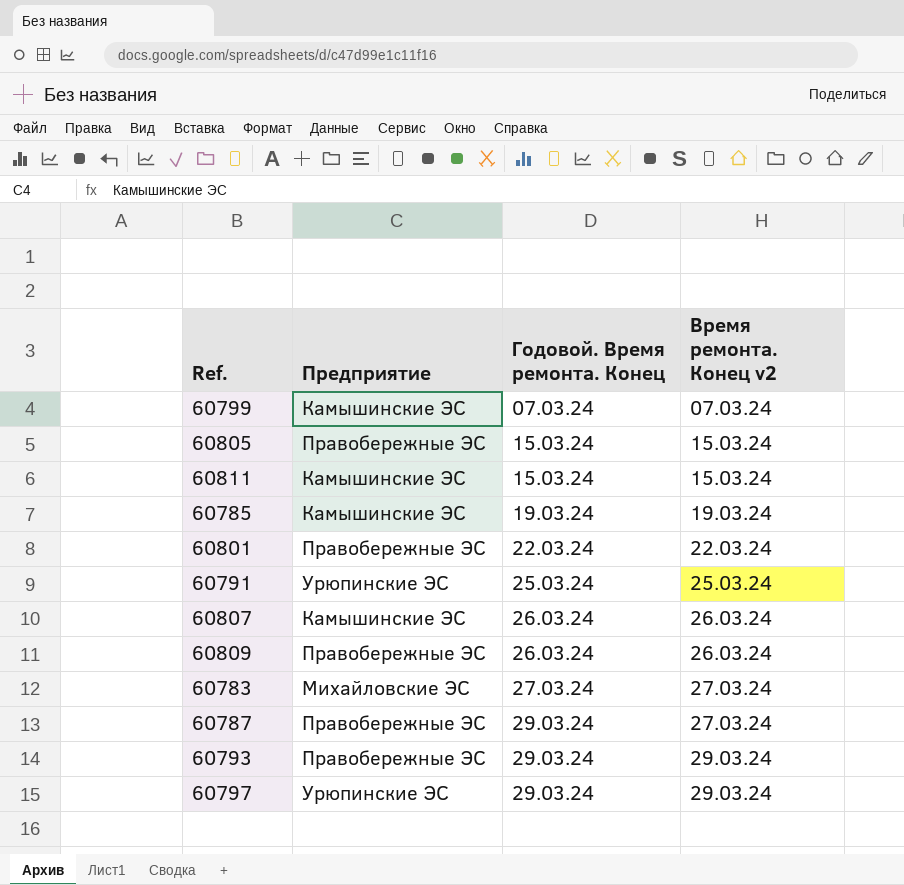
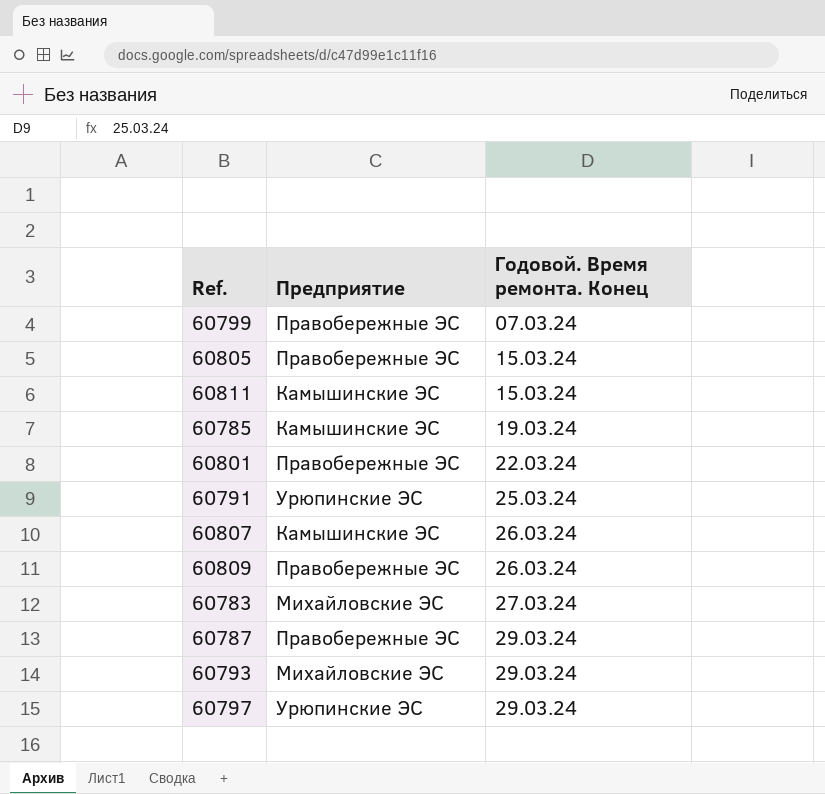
column Время ремонта. Конец v2 | position: 4 -> none
60799 | Предприятие: Камышинские ЭС -> Правобережные ЭС
60793 | Предприятие: Правобережные ЭС -> Михайловские ЭС

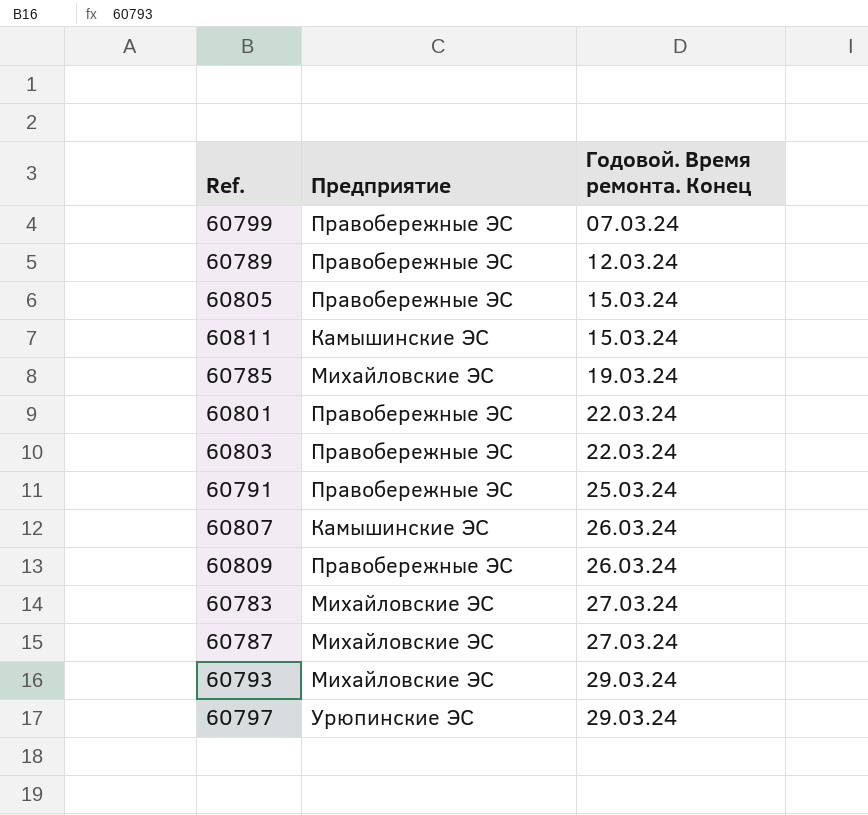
row 60789: none -> Правобережные ЭС | 12.03.24
60785 | Предприятие: Камышинские ЭС -> Михайловские ЭС
row 60803: none -> Правобережные ЭС | 22.03.24
60791 | Предприятие: Урюпинские ЭС -> Правобережные ЭС
60787 | Предприятие: Правобережные ЭС -> Михайловские ЭС
60787 | Годовой. Время ремонта. Конец: 29.03.24 -> 27.03.24

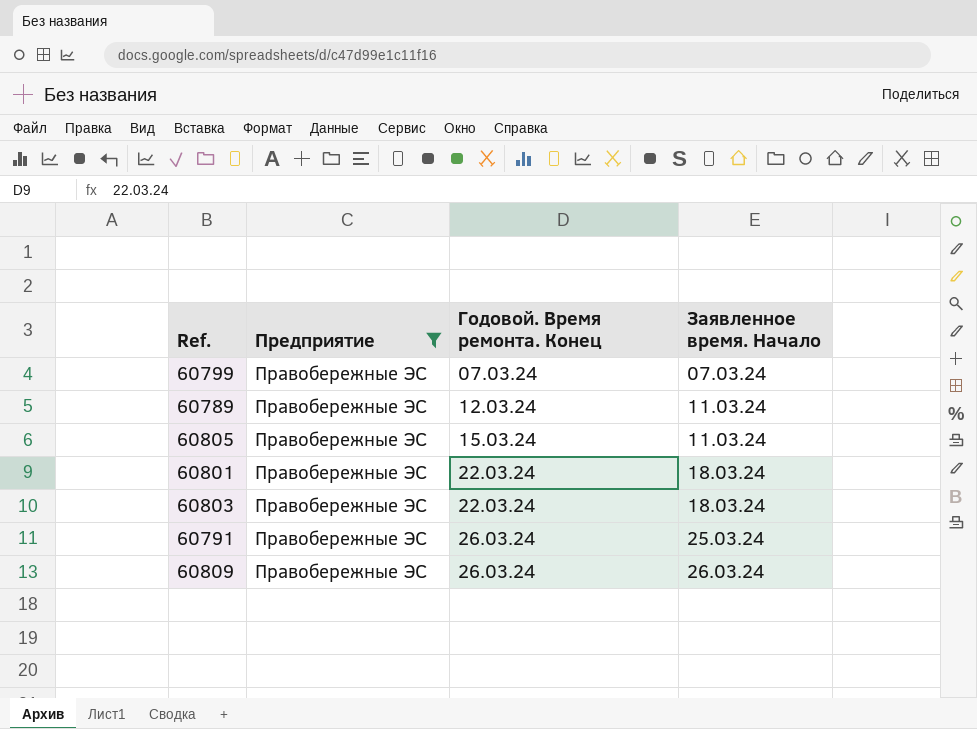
filter: none -> Предприятие = Правобережные ЭС
column Заявленное время. Начало | position: none -> 4
60791 | Годовой. Время ремонта. Конец: 25.03.24 -> 26.03.24

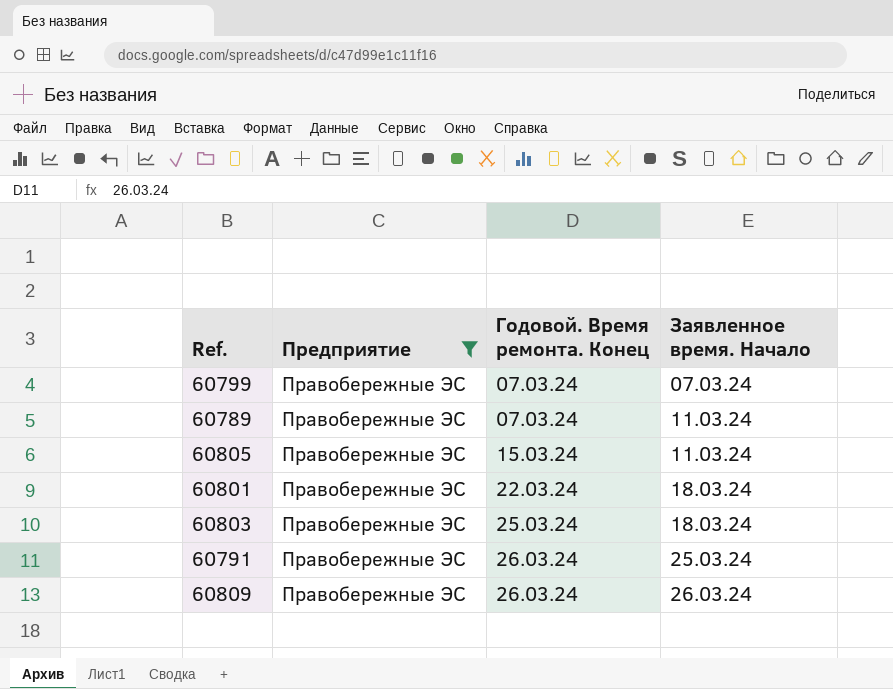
60789 | Годовой. Время ремонта. Конец: 12.03.24 -> 07.03.24
60803 | Годовой. Время ремонта. Конец: 22.03.24 -> 25.03.24

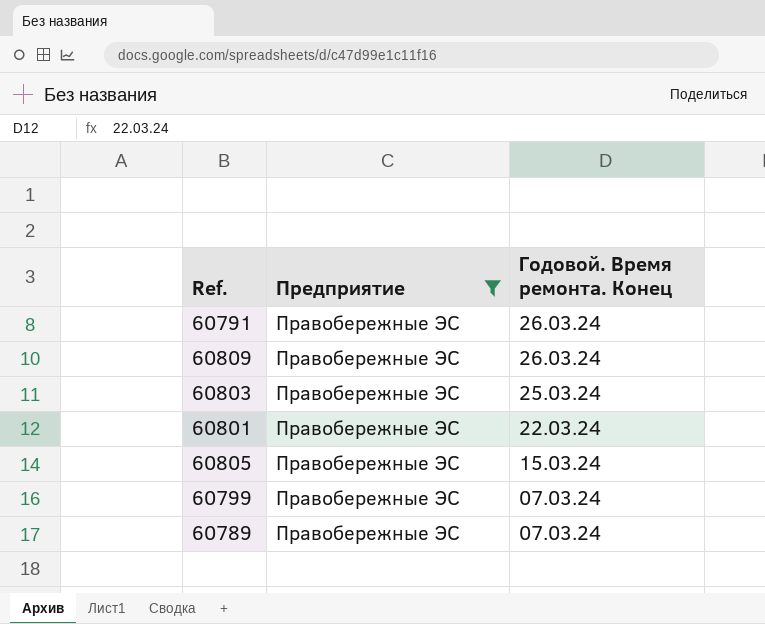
row order: Годовой. Время ремонта. Конец ascending -> Годовой. Время ремонта. Конец descending
column Заявленное время. Начало | position: 4 -> none

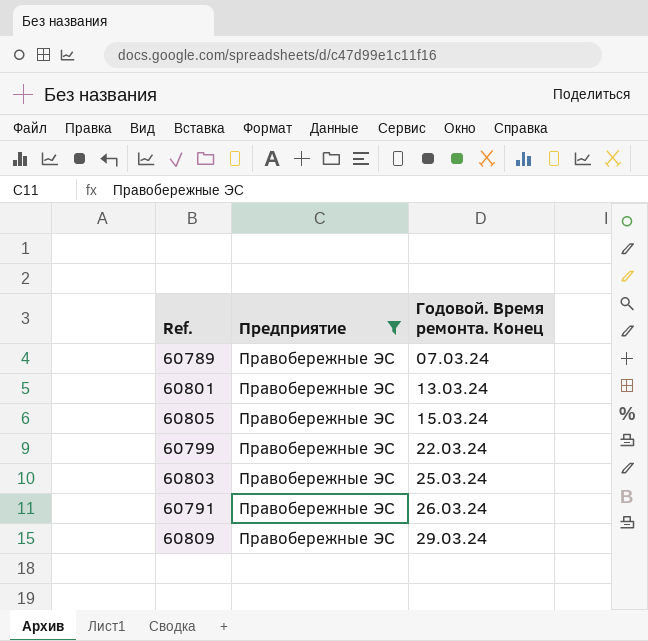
row order: Годовой. Время ремонта. Конец descending -> Годовой. Время ремонта. Конец ascending
60801 | Годовой. Время ремонта. Конец: 22.03.24 -> 13.03.24
60799 | Годовой. Время ремонта. Конец: 07.03.24 -> 22.03.24
60809 | Годовой. Время ремонта. Конец: 26.03.24 -> 29.03.24

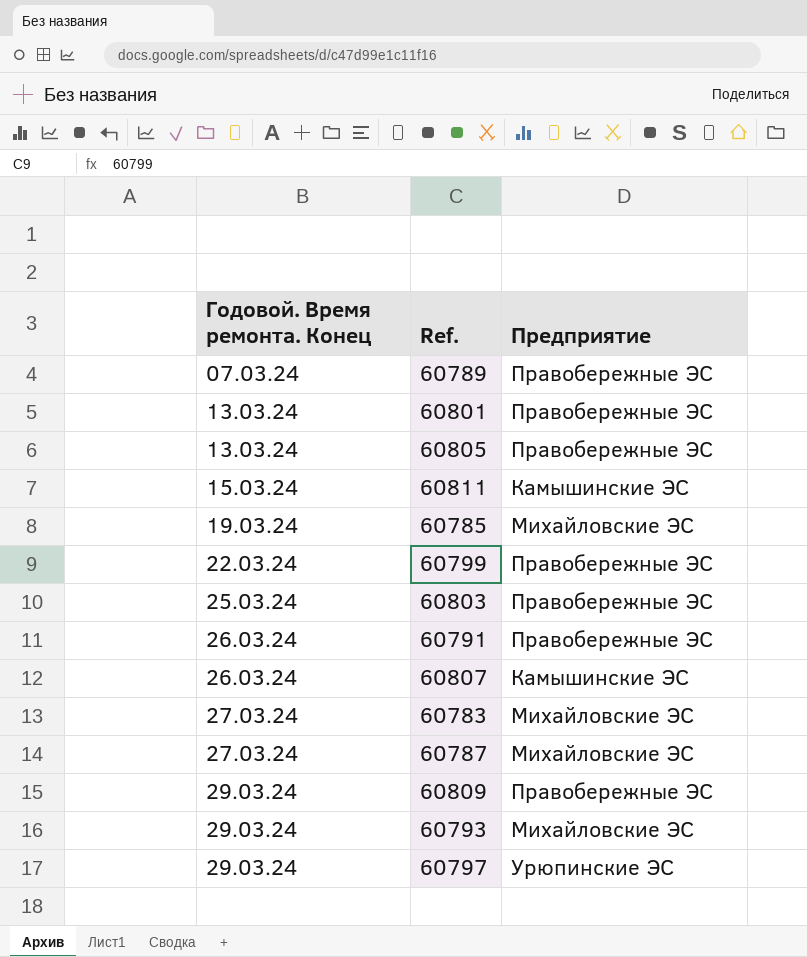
filter: Предприятие = Правобережные ЭС -> none
column Годовой. Время ремонта. Конец | position: 3 -> 1
60805 | Годовой. Время ремонта. Конец: 15.03.24 -> 13.03.24

